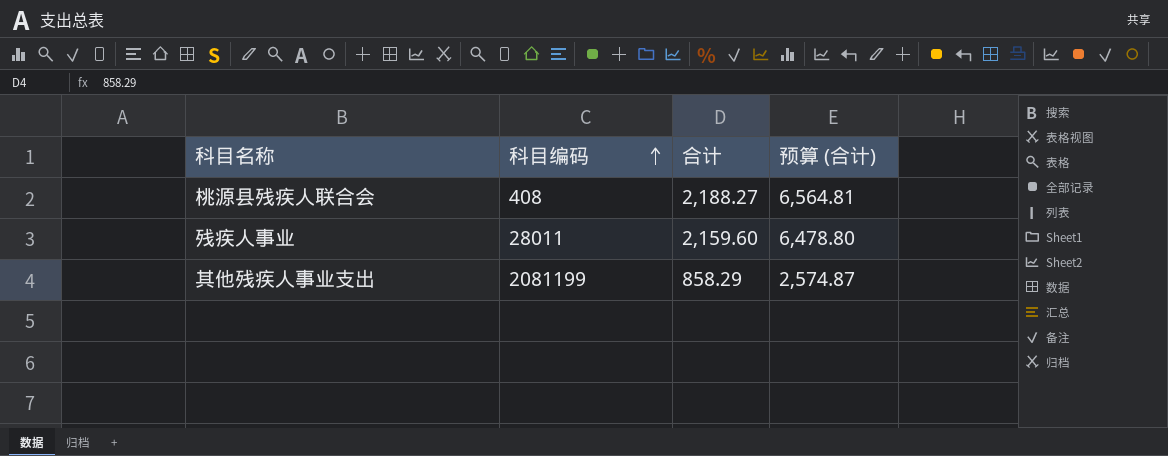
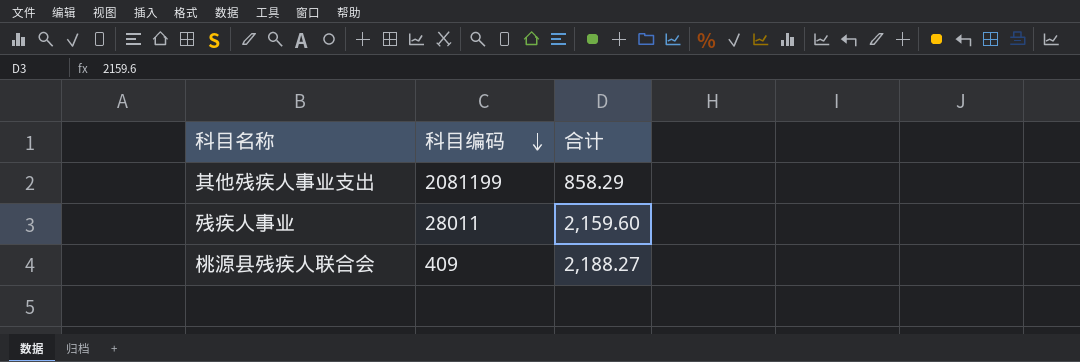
row order: 科目编码 ascending -> 科目编码 descending
column 预算 (合计) | formula: [合计] * 3 -> none
桃源县残疾人联合会 | 科目编码: 408 -> 409

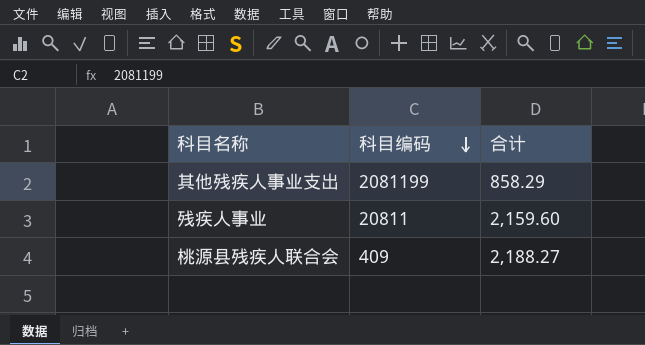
残疾人事业 | 科目编码: 28011 -> 20811

